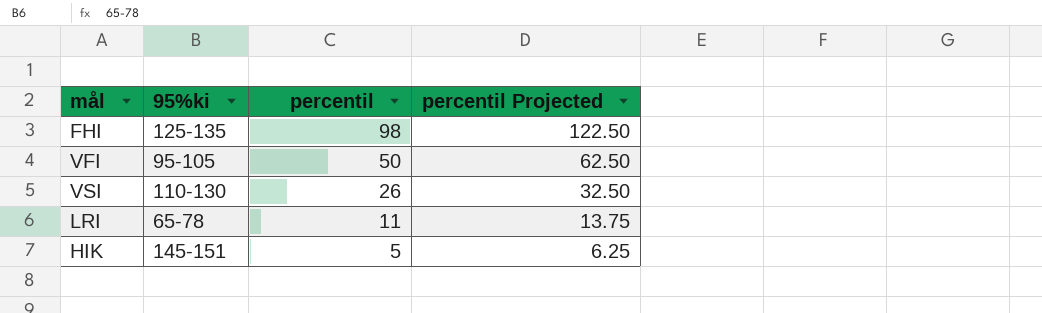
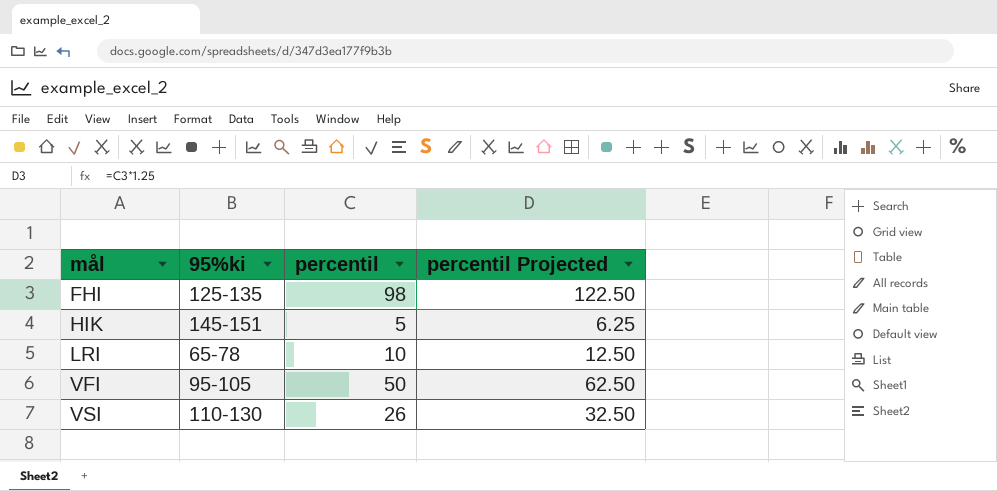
row order: percentil descending -> mål ascending
LRI | percentil: 11 -> 10
LRI | percentil Projected: 13.75 -> 12.50

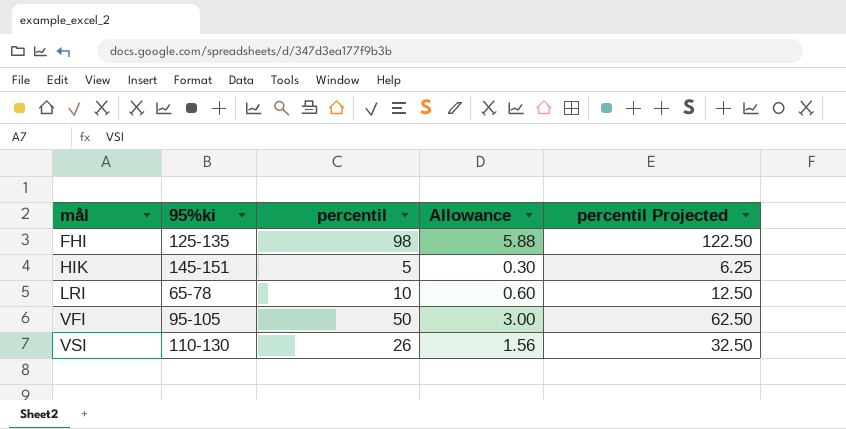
column Allowance | formula: none -> [percentil] * 0.06

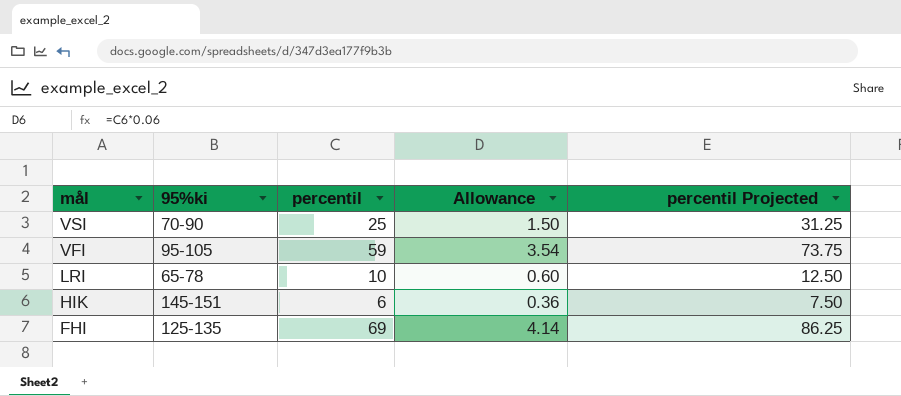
row order: mål ascending -> mål descending
VSI | 95%ki: 110-130 -> 70-90
VSI | percentil: 26 -> 25
VSI | Allowance: 1.56 -> 1.50
VSI | percentil Projected: 32.50 -> 31.25
VFI | percentil: 50 -> 59
VFI | Allowance: 3.00 -> 3.54
VFI | percentil Projected: 62.50 -> 73.75
HIK | percentil: 5 -> 6
HIK | Allowance: 0.30 -> 0.36
HIK | percentil Projected: 6.25 -> 7.50
FHI | percentil: 98 -> 69
FHI | Allowance: 5.88 -> 4.14
FHI | percentil Projected: 122.50 -> 86.25

